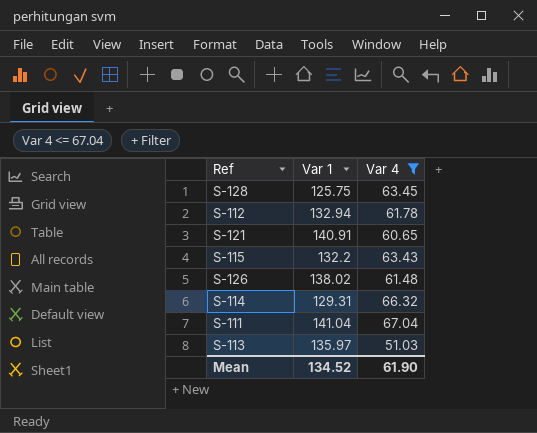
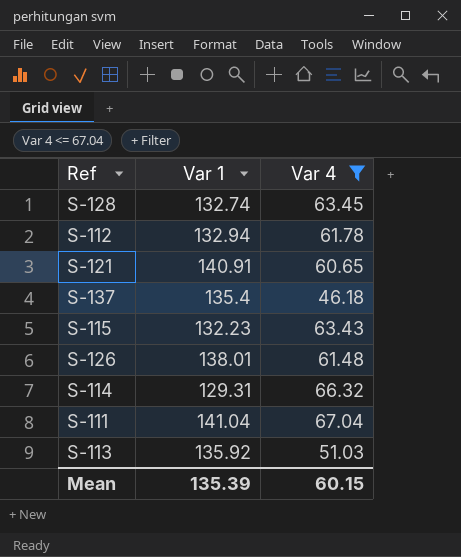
S-128 | Var 1: 125.75 -> 132.74
row S-137: none -> 135.4 | 46.18
S-115 | Var 1: 132.2 -> 132.23
S-126 | Var 1: 138.02 -> 138.01
S-113 | Var 1: 135.97 -> 135.92
Mean | Var 1: 134.52 -> 135.39
Mean | Var 4: 61.90 -> 60.15

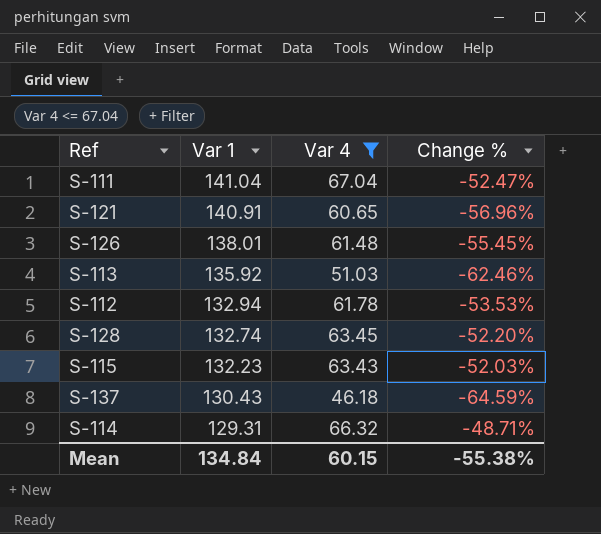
row order: none -> Var 1 descending
column Change % | formula: none -> ([Var 4] - [Var 1]) / [Var 1]
S-137 | Var 1: 135.4 -> 130.43
Mean | Var 1: 135.39 -> 134.84

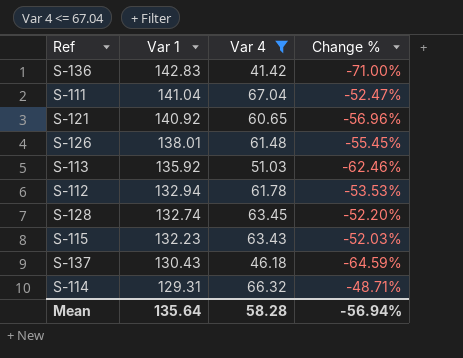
row S-136: none -> 142.83 | 41.42 | -71.00%
S-121 | Var 1: 140.91 -> 140.92
Mean | Var 1: 134.84 -> 135.64
Mean | Var 4: 60.15 -> 58.28
Mean | Change %: -55.38% -> -56.94%

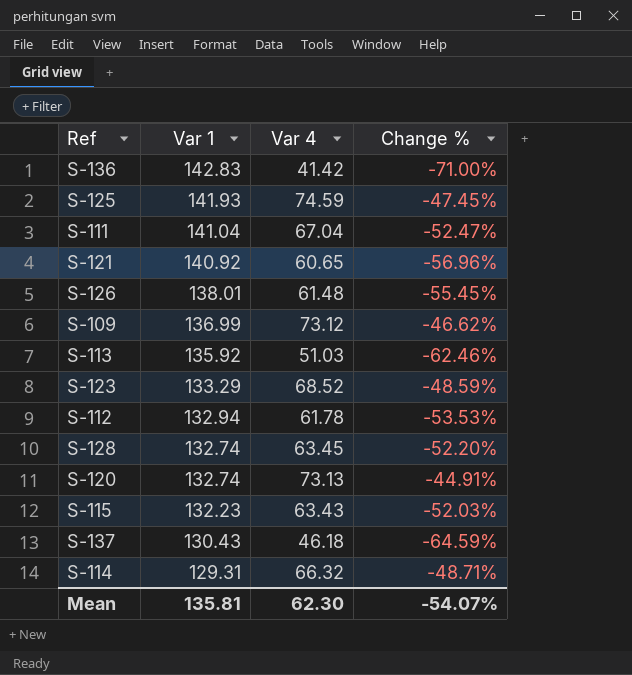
filter: Var 4 <= 67.04 -> none
Mean | Var 1: 135.64 -> 135.81
Mean | Var 4: 58.28 -> 62.30
Mean | Change %: -56.94% -> -54.07%

